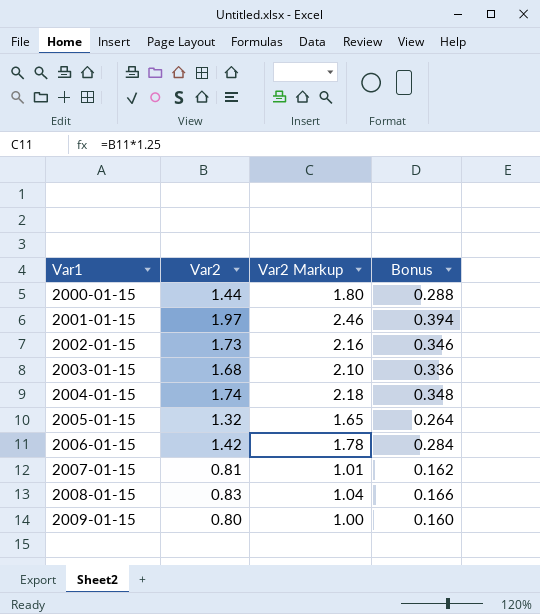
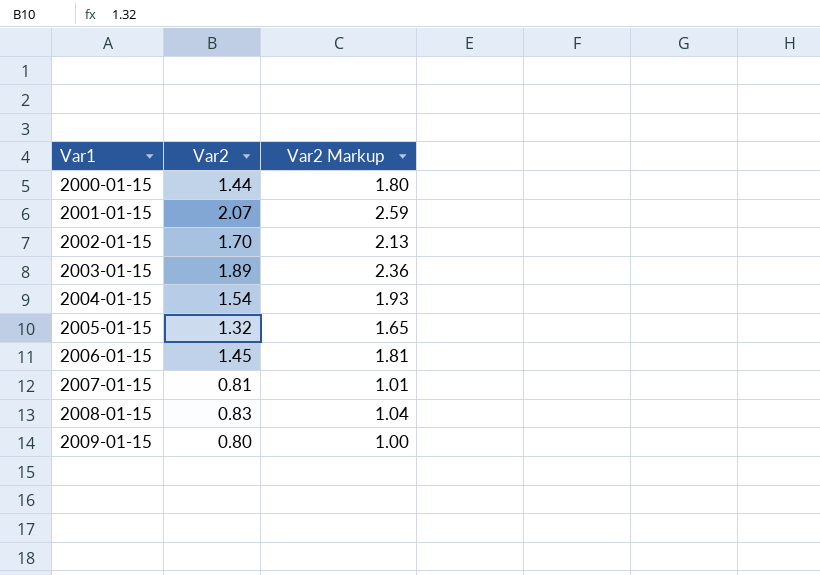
column Bonus | formula: [Var2] * 0.2 -> none
2001-01-15 | Var2: 1.97 -> 2.07
2001-01-15 | Var2 Markup: 2.46 -> 2.59
2002-01-15 | Var2: 1.73 -> 1.70
2002-01-15 | Var2 Markup: 2.16 -> 2.13
2003-01-15 | Var2: 1.68 -> 1.89
2003-01-15 | Var2 Markup: 2.10 -> 2.36
2004-01-15 | Var2: 1.74 -> 1.54
2004-01-15 | Var2 Markup: 2.18 -> 1.93
2006-01-15 | Var2: 1.42 -> 1.45
2006-01-15 | Var2 Markup: 1.78 -> 1.81

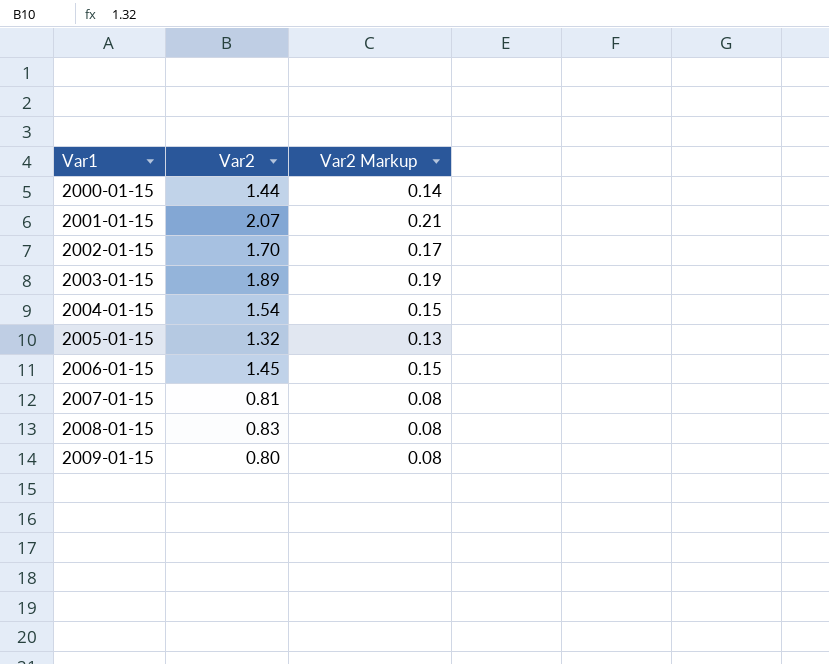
column Var2 Markup | formula: [Var2] * 1.25 -> [Var2] * 0.1

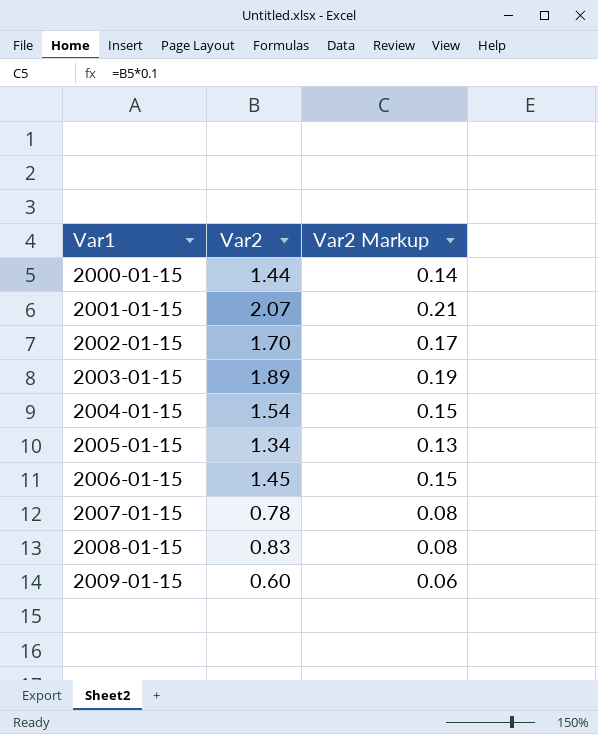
2005-01-15 | Var2: 1.32 -> 1.34
2007-01-15 | Var2: 0.81 -> 0.78
2009-01-15 | Var2: 0.80 -> 0.60
2009-01-15 | Var2 Markup: 0.08 -> 0.06

